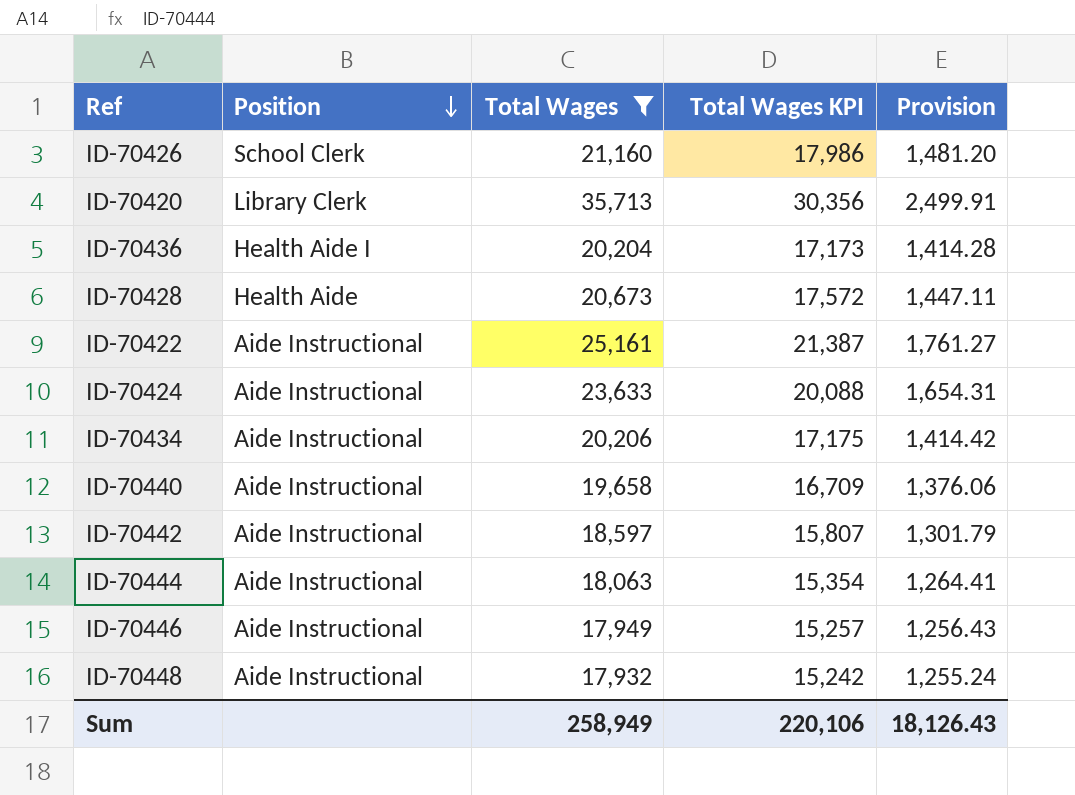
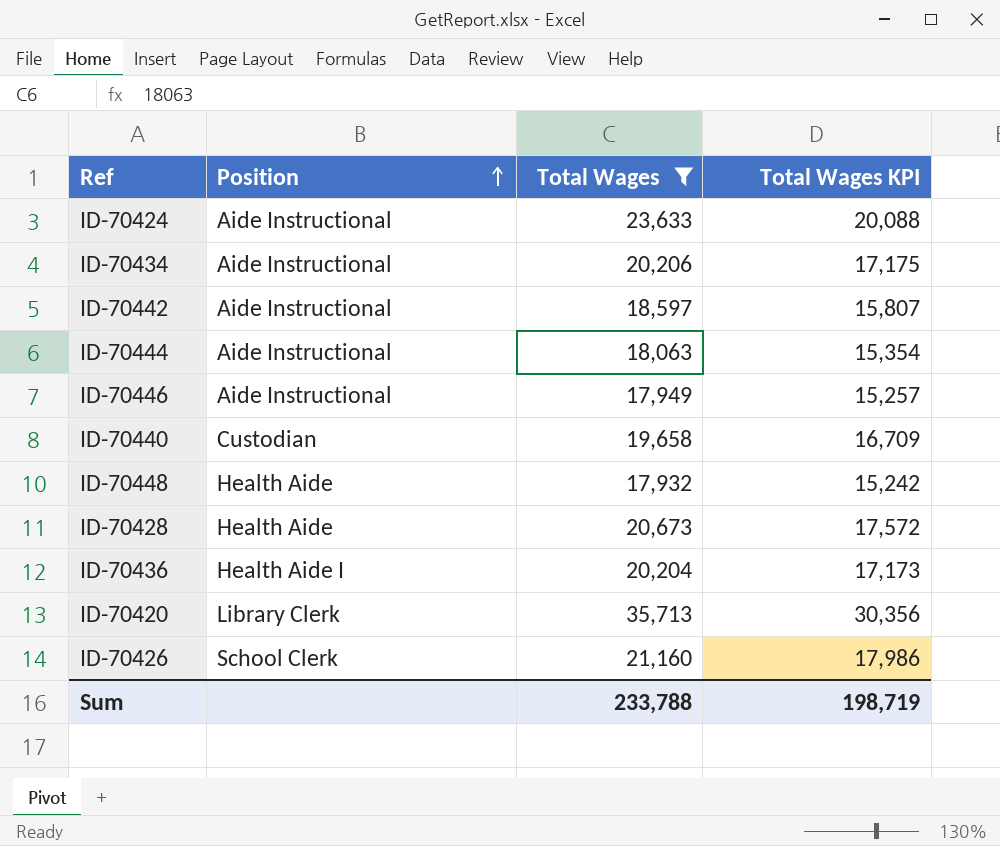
row order: Position descending -> Position ascending
column Provision | formula: [Total Wages] * 0.07 -> none
row ID-70422: Aide Instructional | 25,161 | 21,387 | 1,761.27 -> none
ID-70440 | Position: Aide Instructional -> Custodian
ID-70448 | Position: Aide Instructional -> Health Aide
Sum | Total Wages: 258,949 -> 233,788
Sum | Total Wages KPI: 220,106 -> 198,719

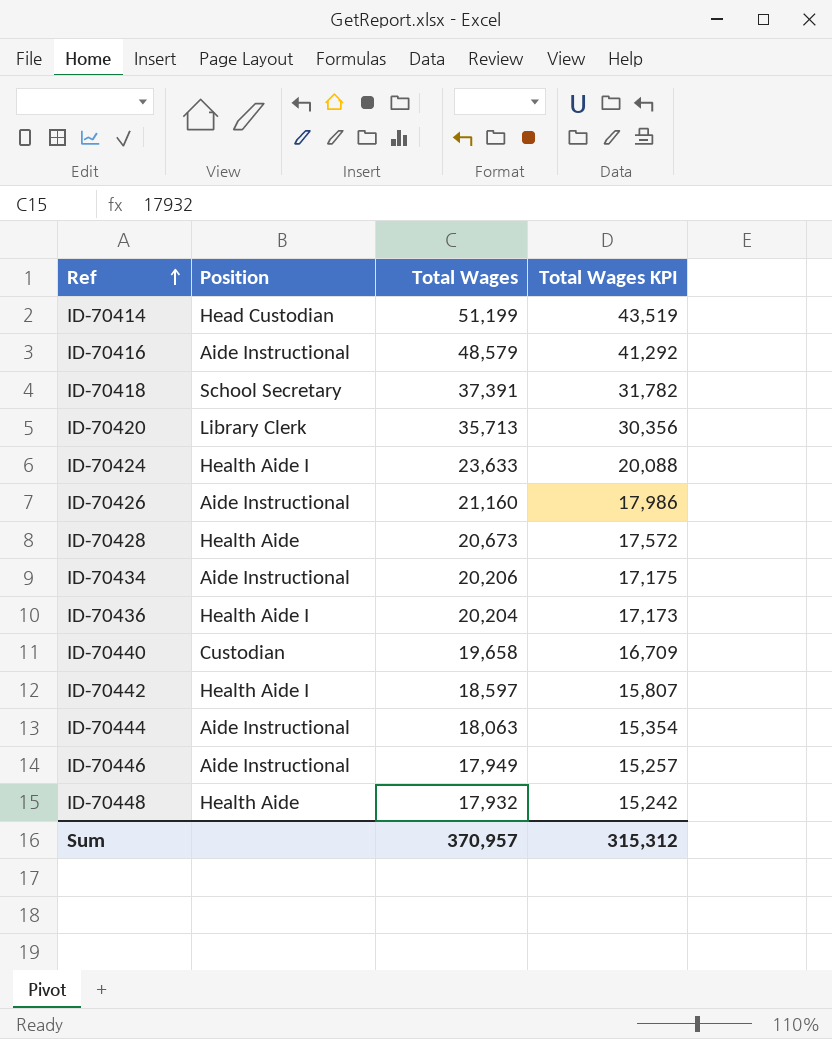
filter: Total Wages <= 35,713 -> none
row order: Position ascending -> Ref ascending
ID-70424 | Position: Aide Instructional -> Health Aide I
ID-70426 | Position: School Clerk -> Aide Instructional
ID-70442 | Position: Aide Instructional -> Health Aide I
Sum | Total Wages: 233,788 -> 370,957
Sum | Total Wages KPI: 198,719 -> 315,312

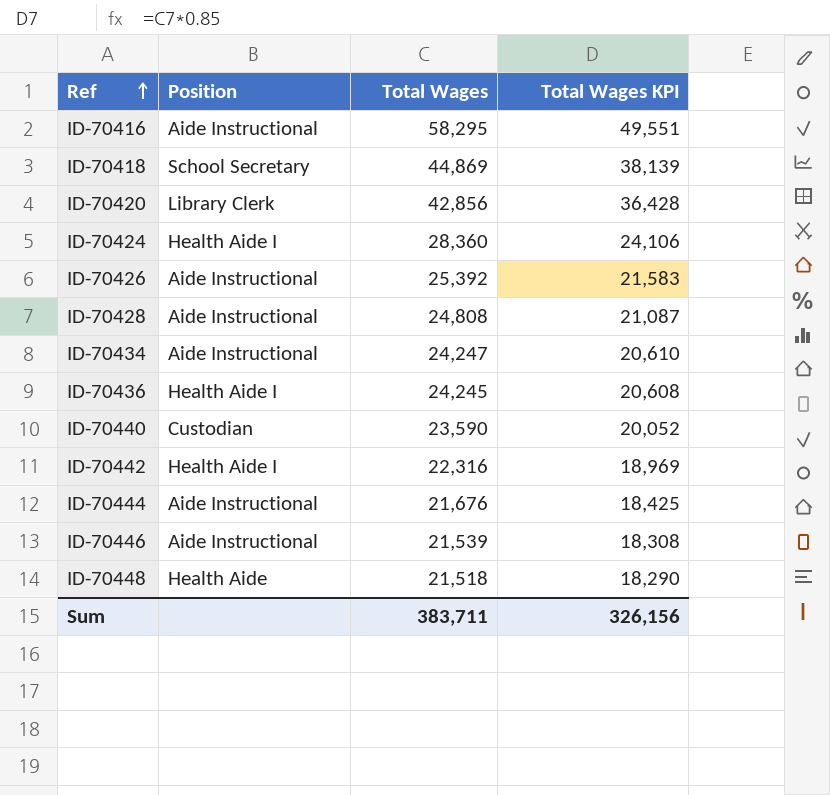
row ID-70414: Head Custodian | 51,199 | 43,519 -> none
ID-70416 | Total Wages: 48,579 -> 58,295
ID-70416 | Total Wages KPI: 41,292 -> 49,551
ID-70418 | Total Wages: 37,391 -> 44,869
ID-70418 | Total Wages KPI: 31,782 -> 38,139
ID-70420 | Total Wages: 35,713 -> 42,856
ID-70420 | Total Wages KPI: 30,356 -> 36,428
ID-70424 | Total Wages: 23,633 -> 28,360
ID-70424 | Total Wages KPI: 20,088 -> 24,106
ID-70426 | Total Wages: 21,160 -> 25,392
ID-70426 | Total Wages KPI: 17,986 -> 21,583
ID-70428 | Position: Health Aide -> Aide Instructional
ID-70428 | Total Wages: 20,673 -> 24,808
ID-70428 | Total Wages KPI: 17,572 -> 21,087
ID-70434 | Total Wages: 20,206 -> 24,247
ID-70434 | Total Wages KPI: 17,175 -> 20,610
ID-70436 | Total Wages: 20,204 -> 24,245
ID-70436 | Total Wages KPI: 17,173 -> 20,608
ID-70440 | Total Wages: 19,658 -> 23,590
ID-70440 | Total Wages KPI: 16,709 -> 20,052
ID-70442 | Total Wages: 18,597 -> 22,316
ID-70442 | Total Wages KPI: 15,807 -> 18,969
ID-70444 | Total Wages: 18,063 -> 21,676
ID-70444 | Total Wages KPI: 15,354 -> 18,425
ID-70446 | Total Wages: 17,949 -> 21,539
ID-70446 | Total Wages KPI: 15,257 -> 18,308
ID-70448 | Total Wages: 17,932 -> 21,518
ID-70448 | Total Wages KPI: 15,242 -> 18,290
Sum | Total Wages: 370,957 -> 383,711
Sum | Total Wages KPI: 315,312 -> 326,156

